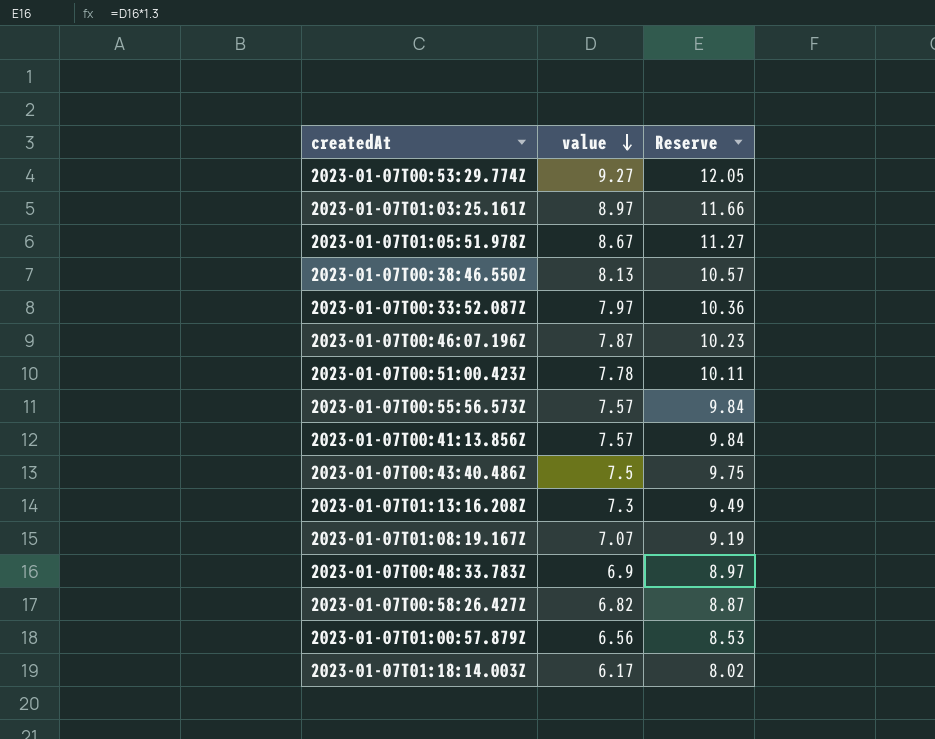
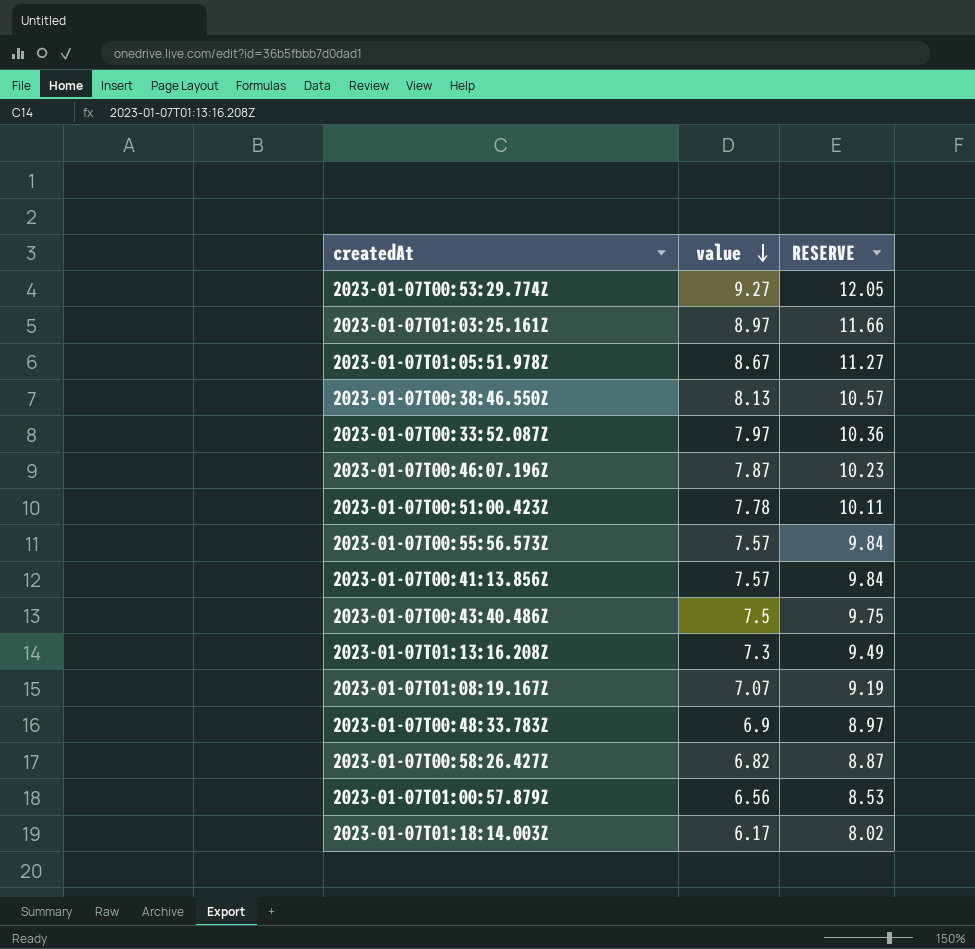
column name: Reserve -> RESERVE

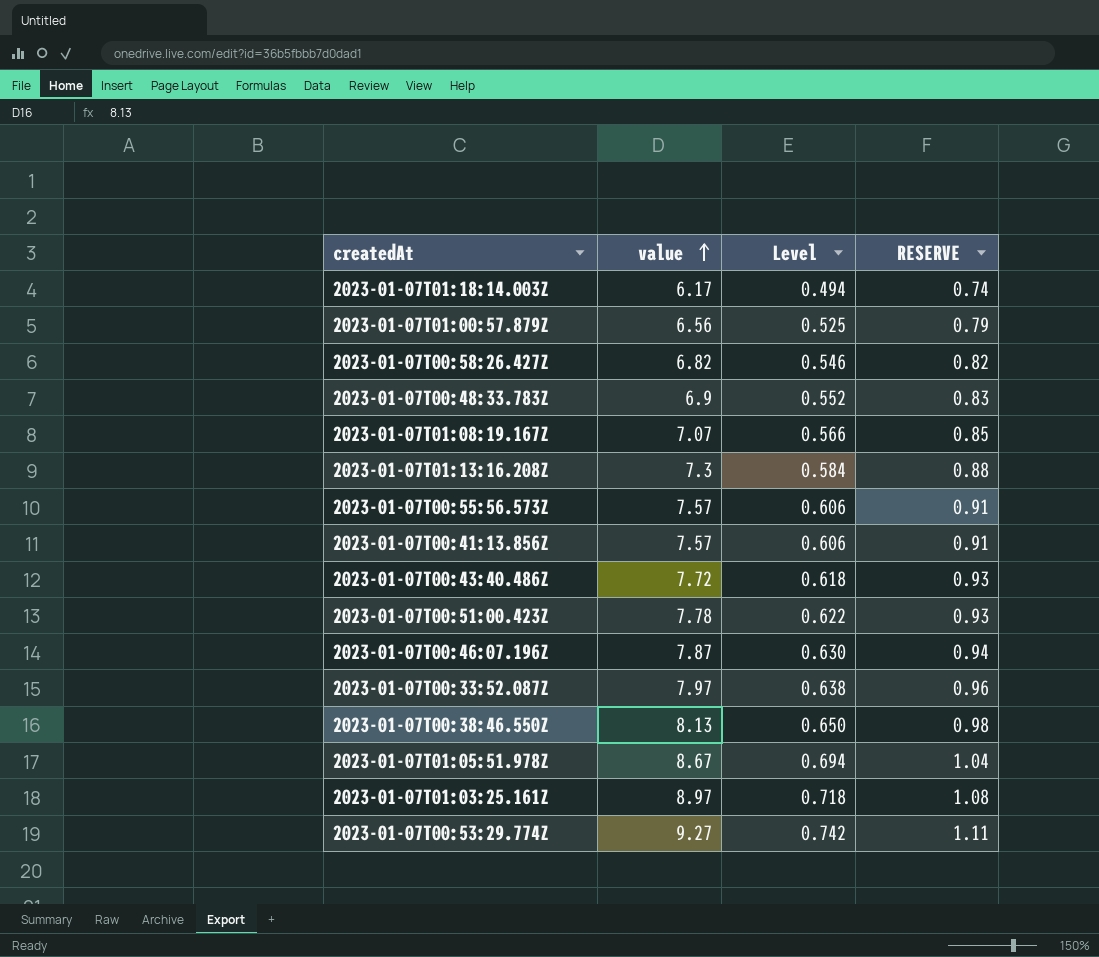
row order: value descending -> value ascending
column Level | formula: none -> [value] * 0.08
column RESERVE | formula: [value] * 1.3 -> [value] * 0.12
2023-01-07T00:43:40.486Z | value: 7.5 -> 7.72

